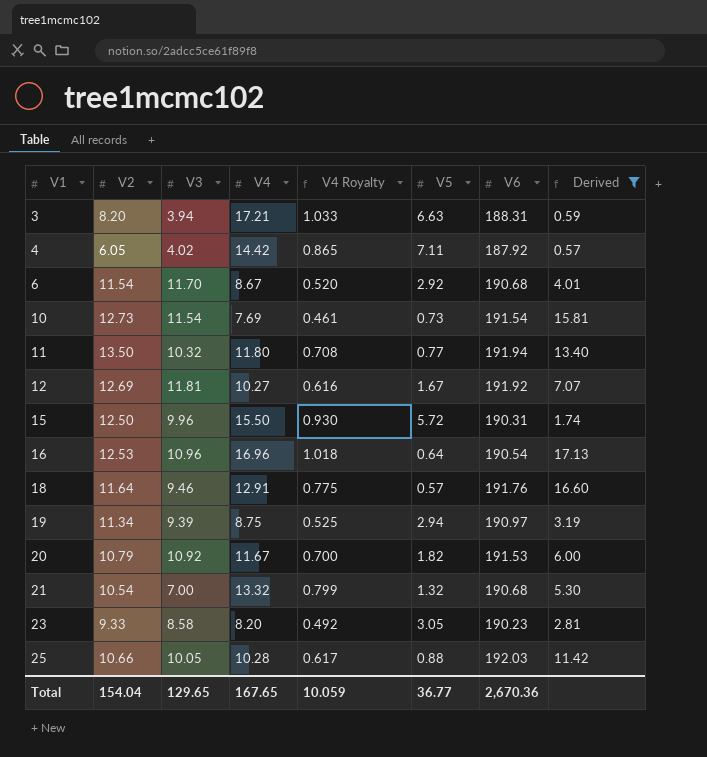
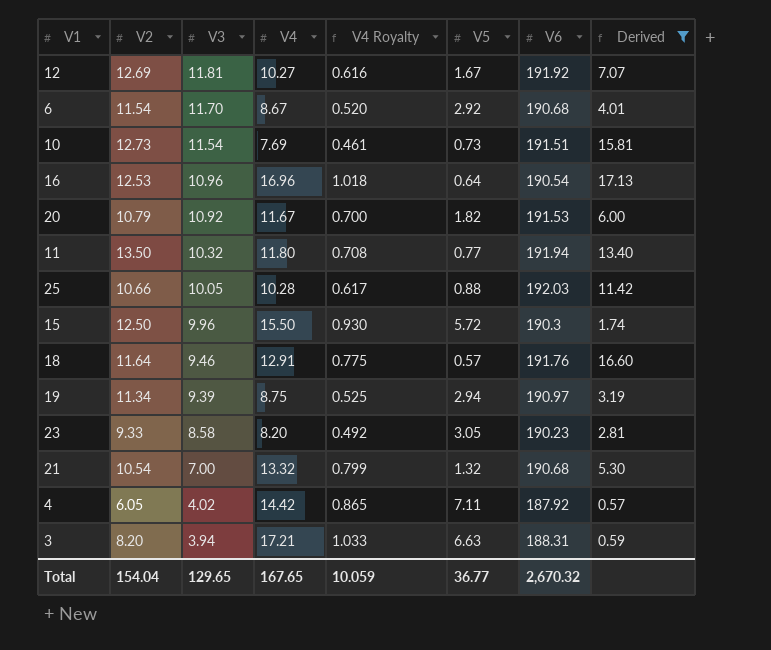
row order: V1 ascending -> V3 descending
10 | V6: 191.54 -> 191.51
15 | V6: 190.31 -> 190.3
Total | V6: 2,670.36 -> 2,670.32

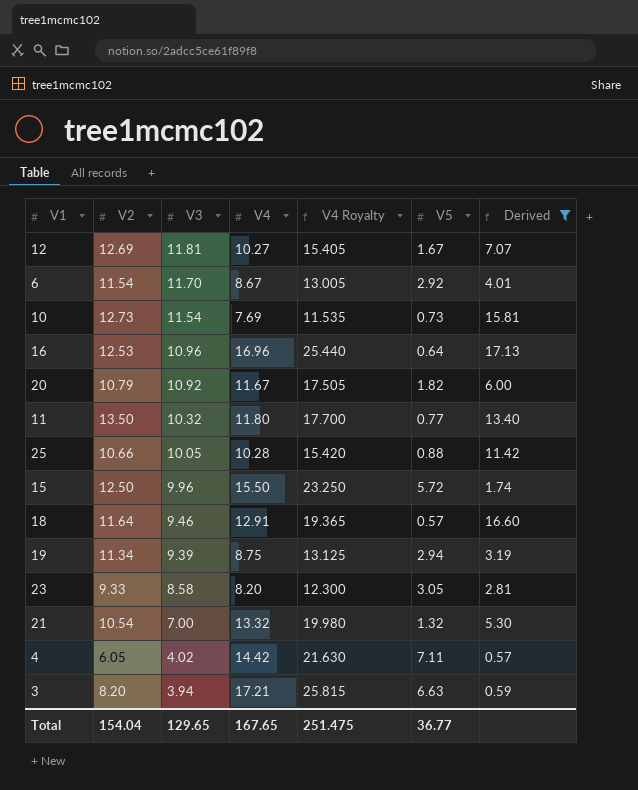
column V6 | position: 7 -> none
column V4 Royalty | formula: [V4] * 0.06 -> [V4] * 1.5
Total | V4 Royalty: 10.059 -> 251.475

